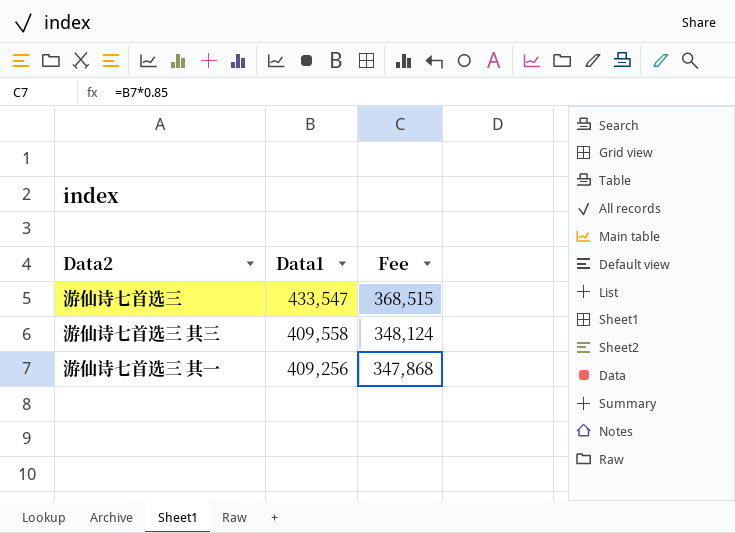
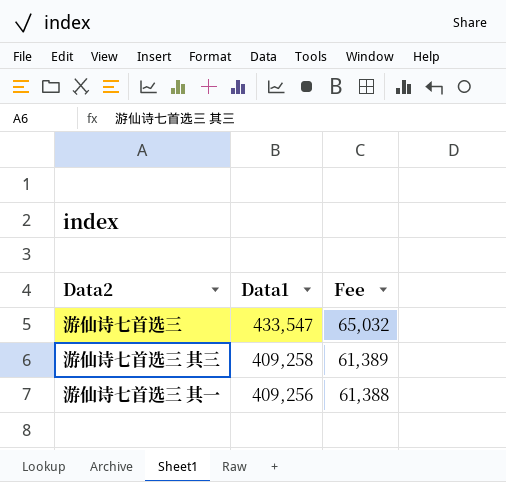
column Fee | formula: [Data1] * 0.85 -> [Data1] * 0.15
游仙诗七首选三 其三 | Data1: 409,558 -> 409,258

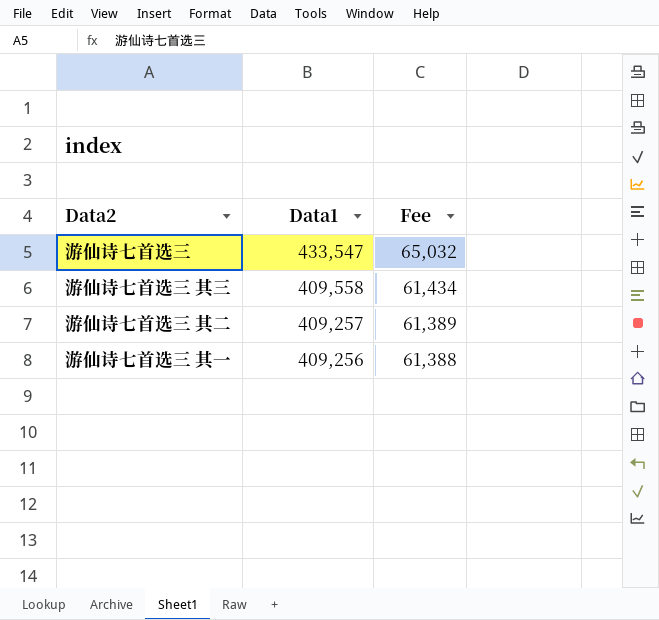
游仙诗七首选三 其三 | Data1: 409,258 -> 409,558
游仙诗七首选三 其三 | Fee: 61,389 -> 61,434
row 游仙诗七首选三 其二: none -> 409,257 | 61,389

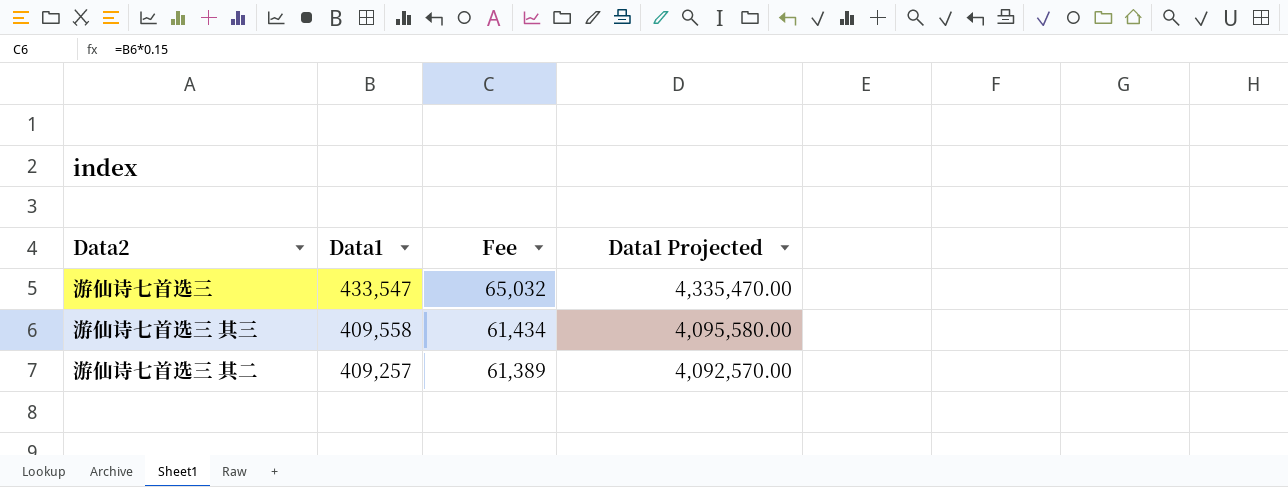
column Data1 Projected | formula: none -> [Data1] * 10
row 游仙诗七首选三 其一: 409,256 | 61,388 -> none

